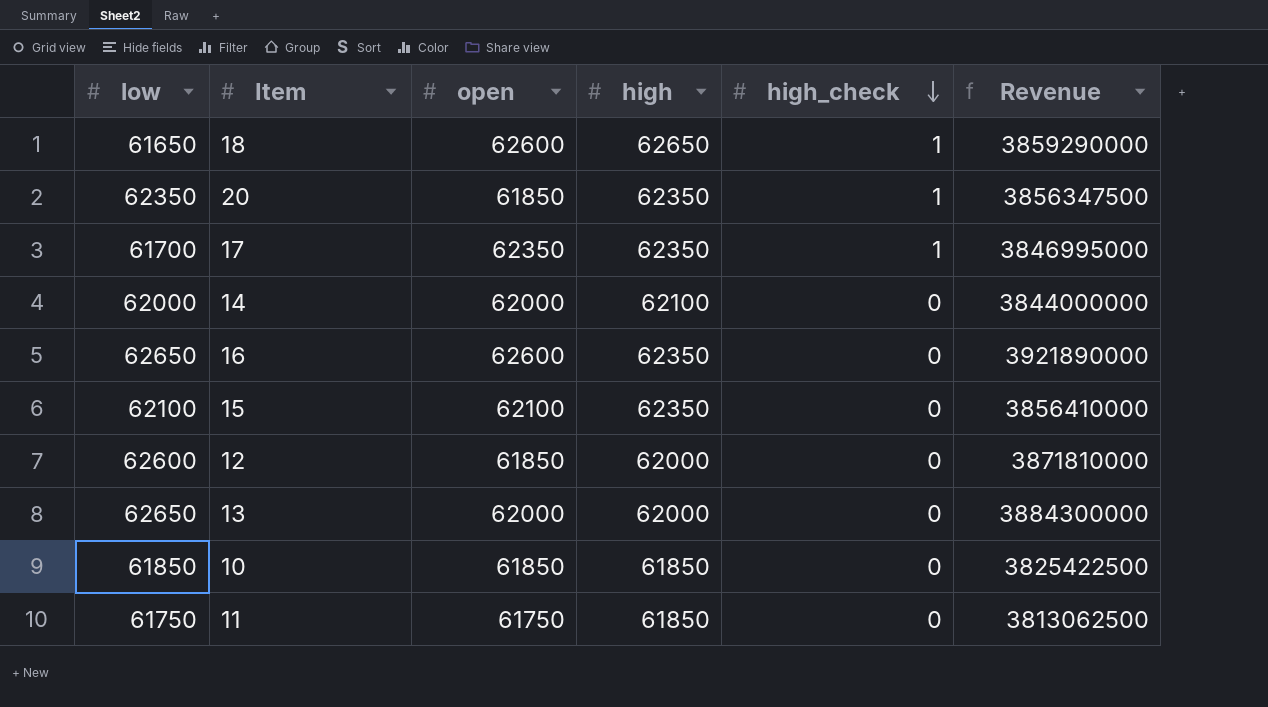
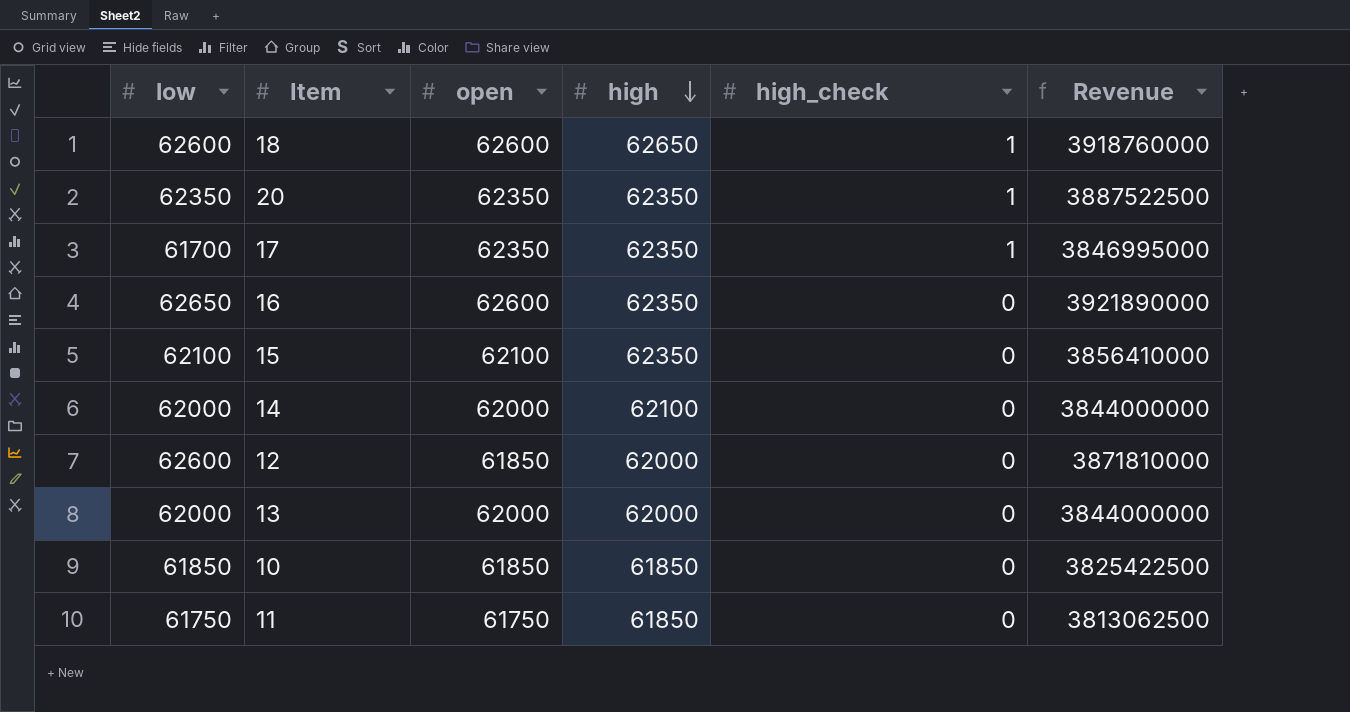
row order: high_check descending -> high descending
18 | low: 61650 -> 62600
18 | Revenue: 3859290000 -> 3918760000
20 | open: 61850 -> 62350
20 | Revenue: 3856347500 -> 3887522500
13 | low: 62650 -> 62000
13 | Revenue: 3884300000 -> 3844000000

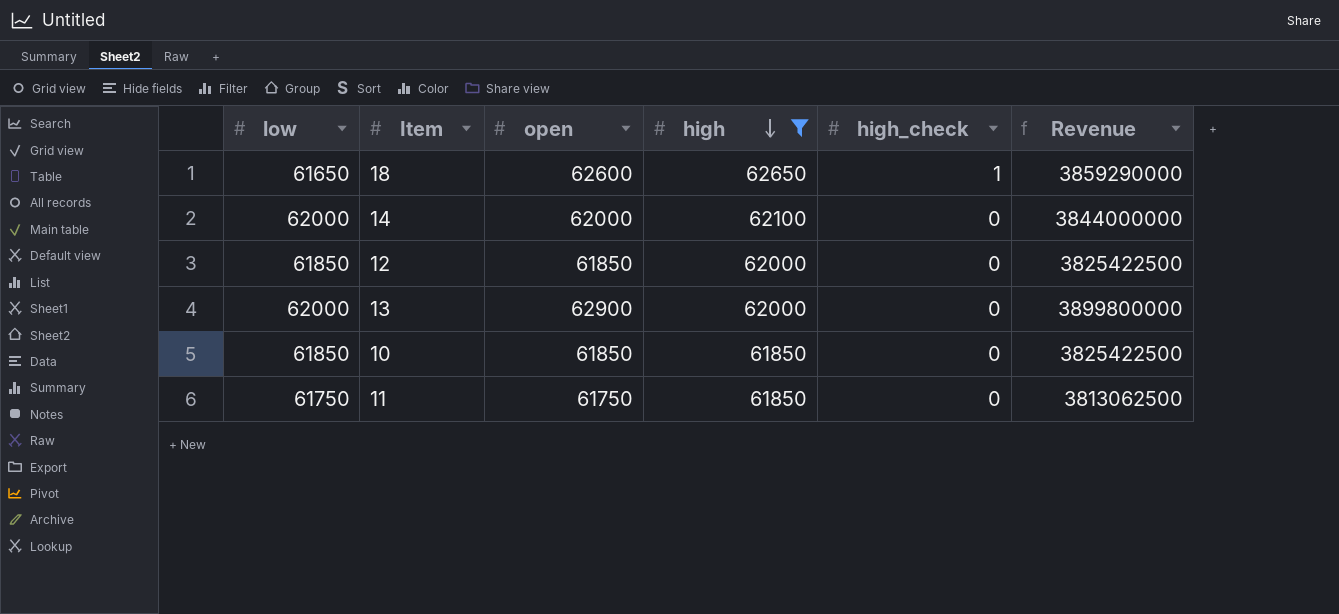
filter: none -> high != 62350
18 | low: 62600 -> 61650
18 | Revenue: 3918760000 -> 3859290000
12 | low: 62600 -> 61850
12 | Revenue: 3871810000 -> 3825422500
13 | open: 62000 -> 62900
13 | Revenue: 3844000000 -> 3899800000

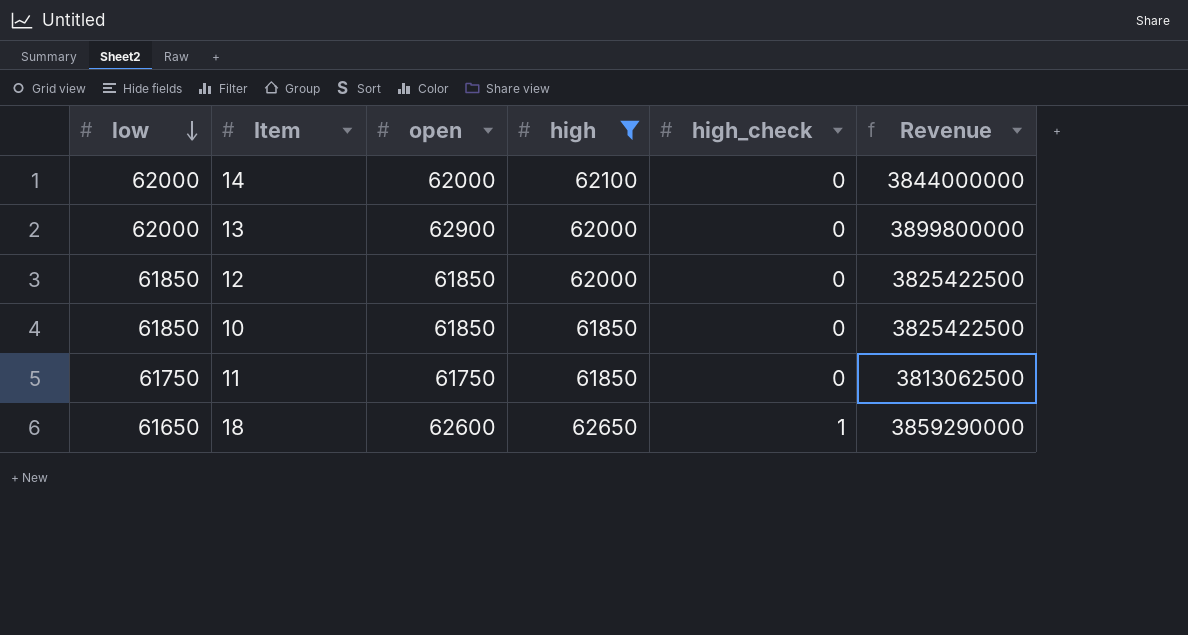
row order: high descending -> low descending

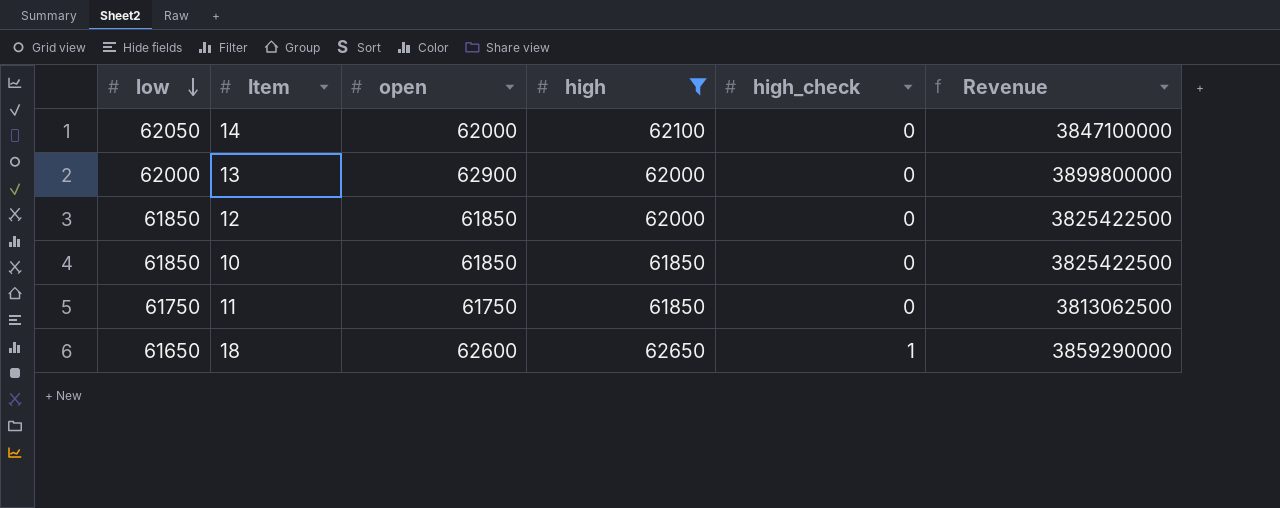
14 | low: 62000 -> 62050
14 | Revenue: 3844000000 -> 3847100000

